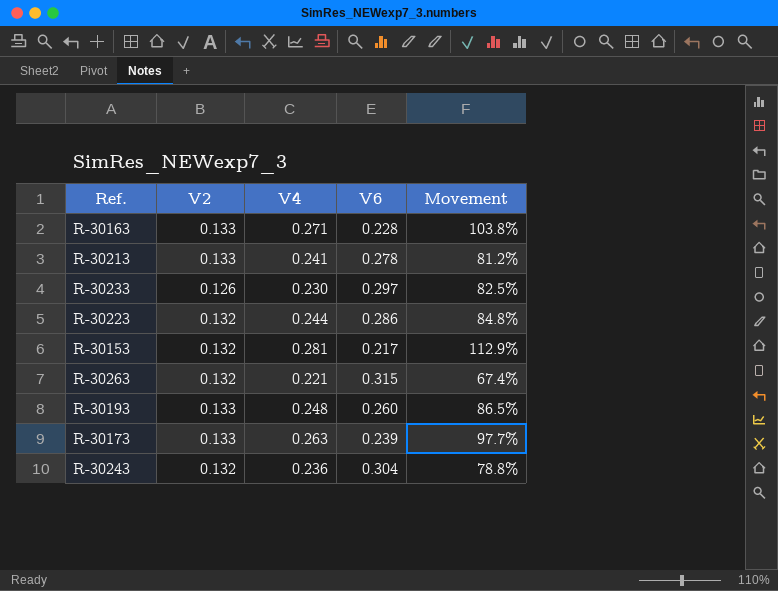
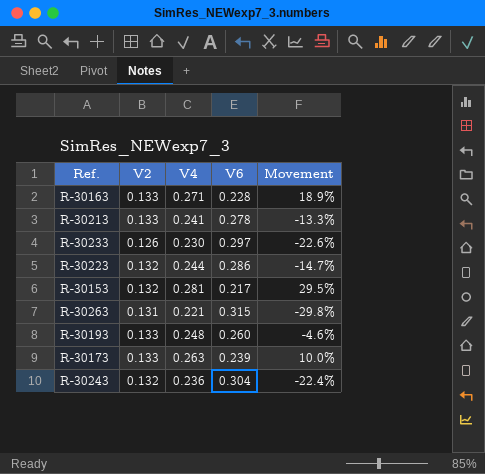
column Movement | formula: ([V4] - [V2]) / [V2] -> ([V4] - [V6]) / [V6]
R-30263 | V2: 0.132 -> 0.131

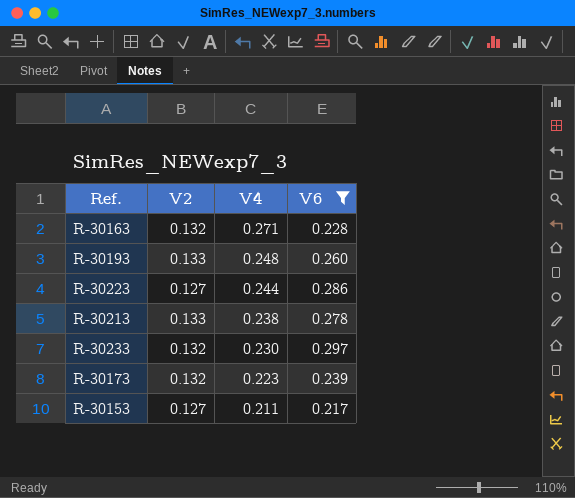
filter: none -> V6 <= 0.297
row order: none -> V4 descending
column Movement | formula: ([V4] - [V6]) / [V6] -> none
R-30163 | V2: 0.133 -> 0.132
R-30223 | V2: 0.132 -> 0.127
R-30213 | V4: 0.241 -> 0.238
R-30233 | V2: 0.126 -> 0.132
R-30173 | V2: 0.133 -> 0.132
R-30173 | V4: 0.263 -> 0.223
R-30153 | V2: 0.132 -> 0.127
R-30153 | V4: 0.281 -> 0.211

